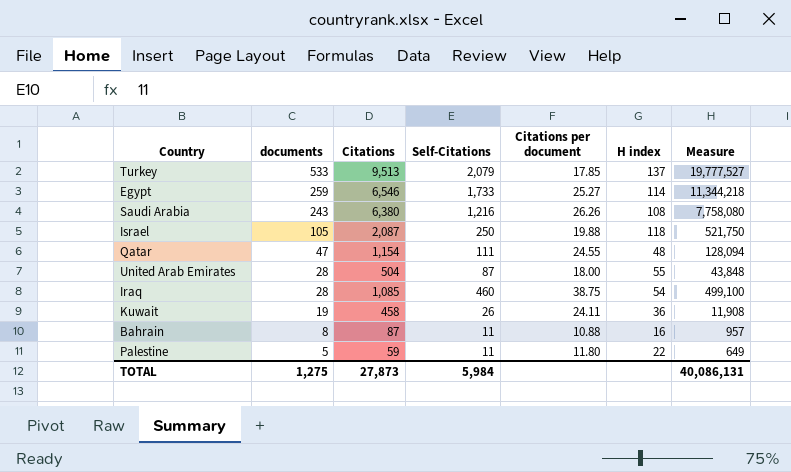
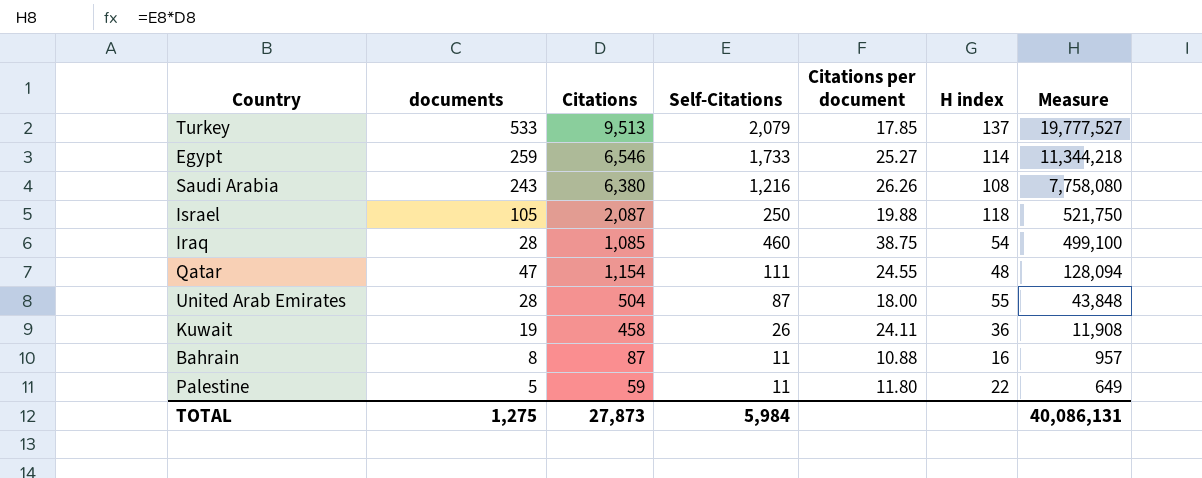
row order: documents descending -> Measure descending

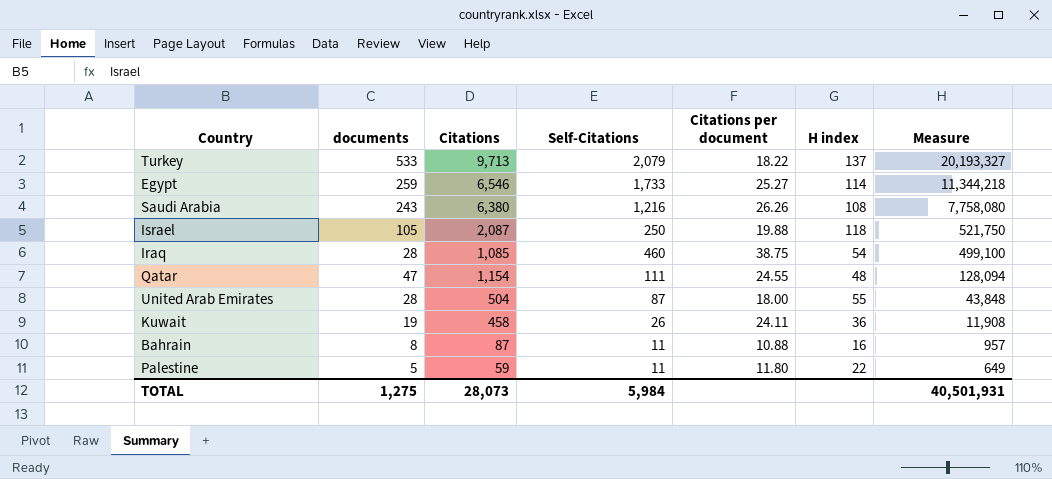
Turkey | Citations: 9,513 -> 9,713
Turkey | Citations per document: 17.85 -> 18.22
Turkey | Measure: 19,777,527 -> 20,193,327
TOTAL | Citations: 27,873 -> 28,073
TOTAL | Measure: 40,086,131 -> 40,501,931

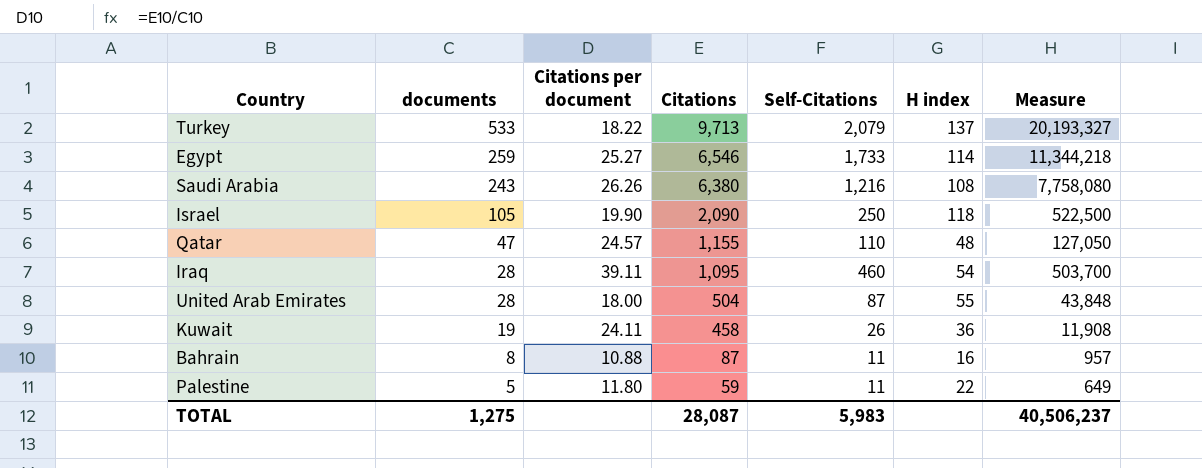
row order: Measure descending -> documents descending
column Citations per document | position: 5 -> 3
Israel | Citations per document: 19.88 -> 19.90
Israel | Citations: 2,087 -> 2,090
Israel | Measure: 521,750 -> 522,500
Qatar | Citations per document: 24.55 -> 24.57
Qatar | Citations: 1,154 -> 1,155
Qatar | Self-Citations: 111 -> 110
Qatar | Measure: 128,094 -> 127,050
Iraq | Citations per document: 38.75 -> 39.11
Iraq | Citations: 1,085 -> 1,095
Iraq | Measure: 499,100 -> 503,700
TOTAL | Citations: 28,073 -> 28,087
TOTAL | Self-Citations: 5,984 -> 5,983
TOTAL | Measure: 40,501,931 -> 40,506,237

